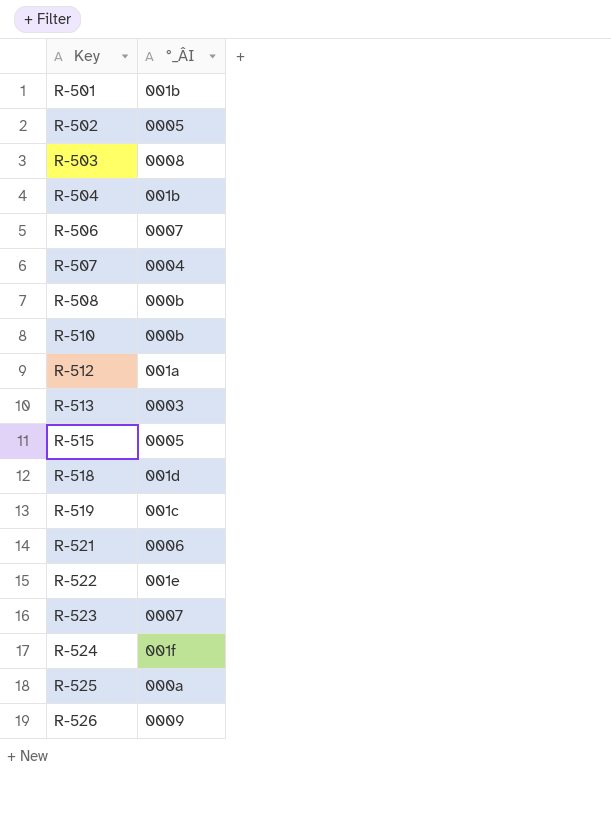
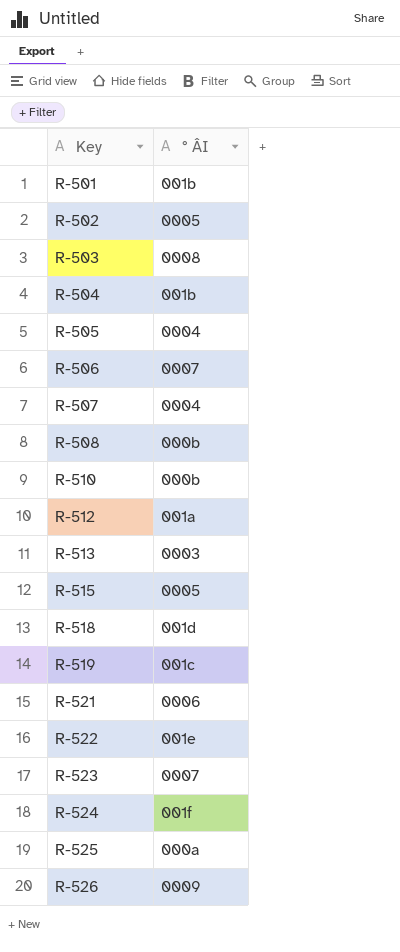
column name: °_ÂI -> ° ÂI
row R-505: none -> 0004

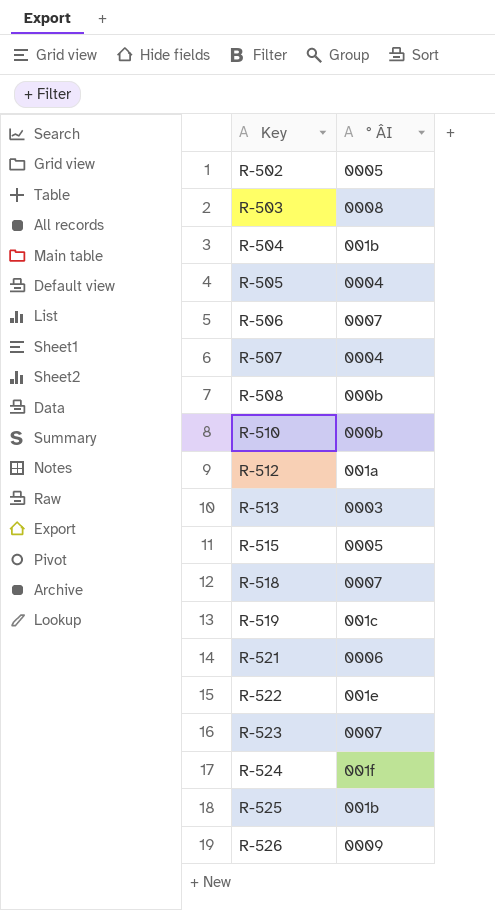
row R-501: 001b -> none
R-518 | ° ÂI: 001d -> 0007
R-525 | ° ÂI: 000a -> 001b

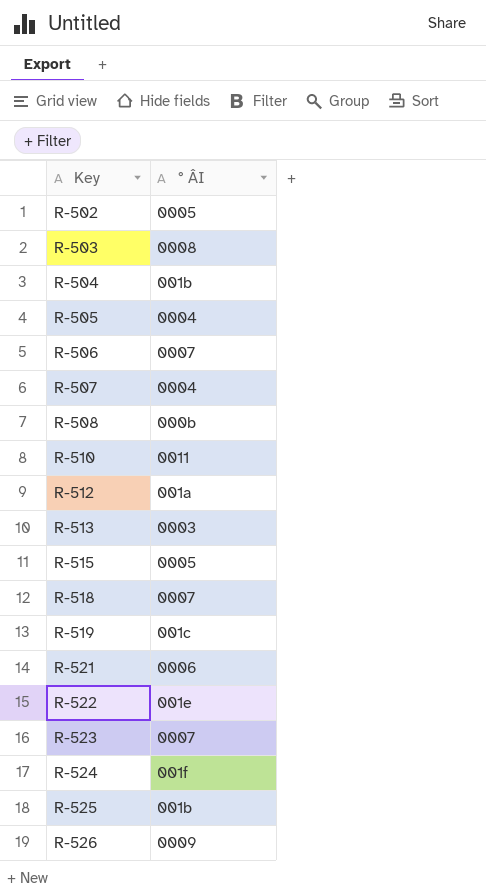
R-510 | ° ÂI: 000b -> 0011

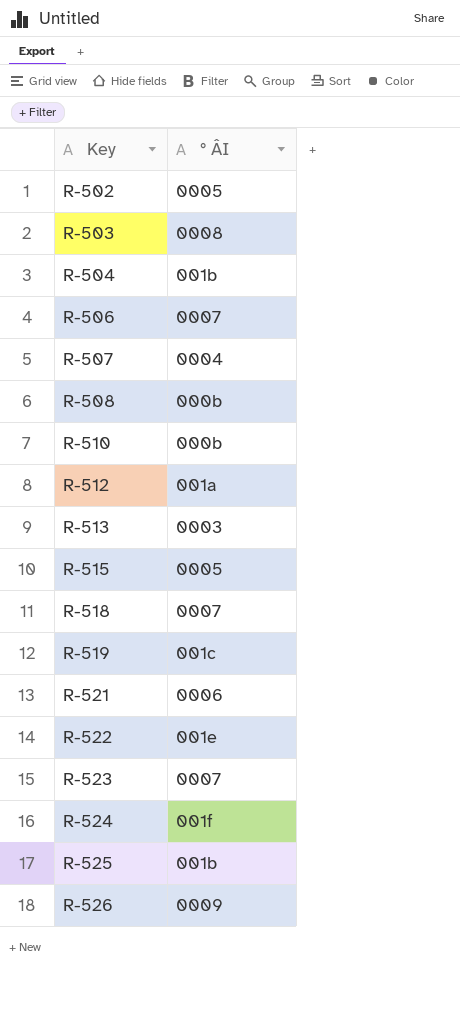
row R-505: 0004 -> none
R-510 | ° ÂI: 0011 -> 000b

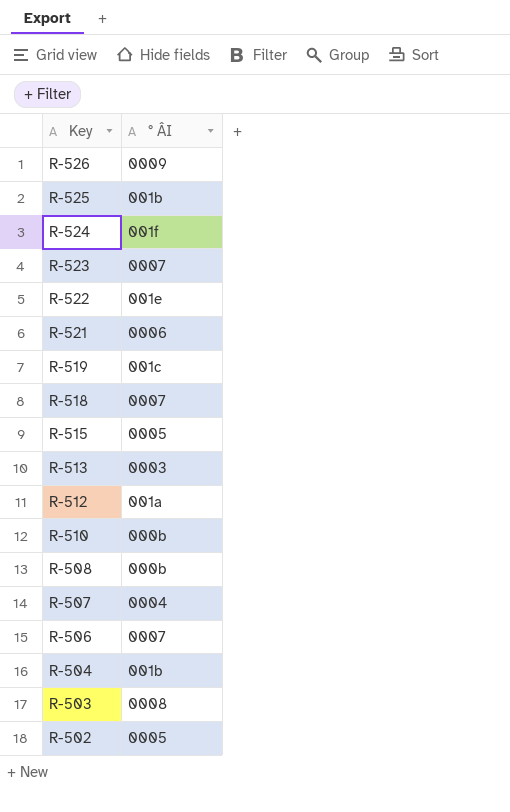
row order: Key ascending -> Key descending

